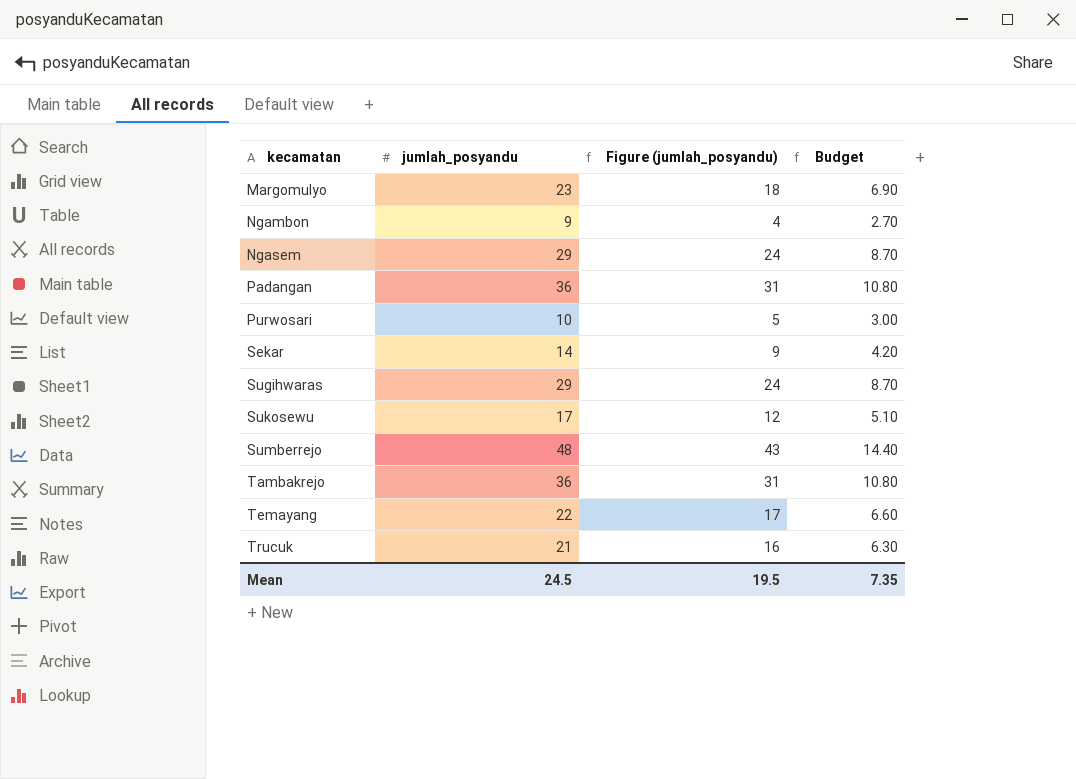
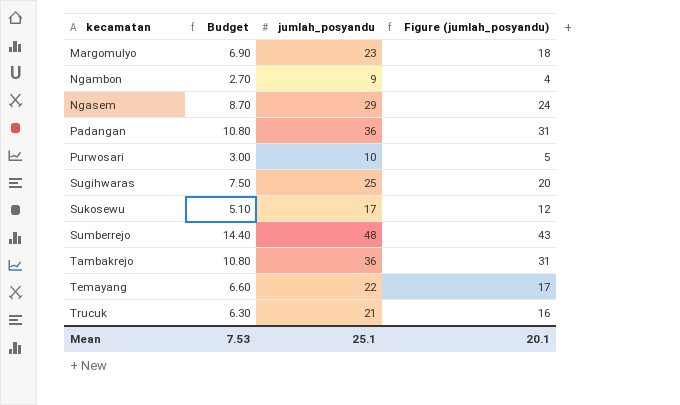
column Budget | position: 4 -> 2
row Sekar: 14 | 9 | 4.20 -> none
Sugihwaras | Budget: 8.70 -> 7.50
Sugihwaras | jumlah_posyandu: 29 -> 25
Sugihwaras | Figure (jumlah_posyandu): 24 -> 20
Mean | Budget: 7.35 -> 7.53
Mean | jumlah_posyandu: 24.5 -> 25.1
Mean | Figure (jumlah_posyandu): 19.5 -> 20.1

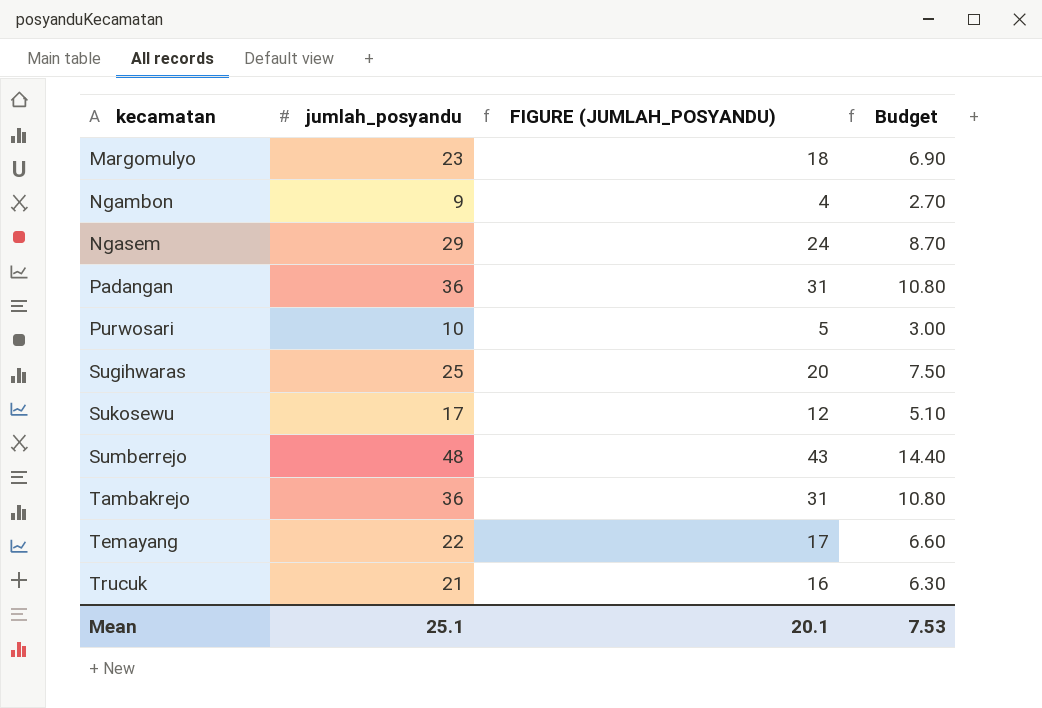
column name: Figure (jumlah_posyandu) -> FIGURE (JUMLAH_POSYANDU)
column Budget | position: 2 -> 4

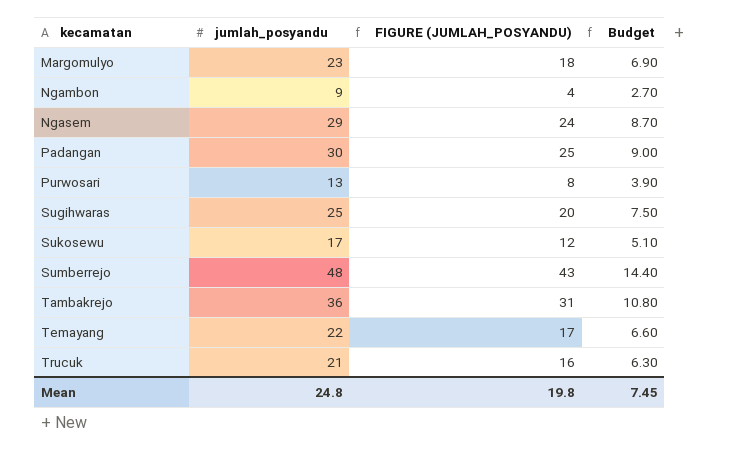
Padangan | jumlah_posyandu: 36 -> 30
Padangan | FIGURE (JUMLAH_POSYANDU): 31 -> 25
Padangan | Budget: 10.80 -> 9.00
Purwosari | jumlah_posyandu: 10 -> 13
Purwosari | FIGURE (JUMLAH_POSYANDU): 5 -> 8
Purwosari | Budget: 3.00 -> 3.90
Mean | jumlah_posyandu: 25.1 -> 24.8
Mean | FIGURE (JUMLAH_POSYANDU): 20.1 -> 19.8
Mean | Budget: 7.53 -> 7.45

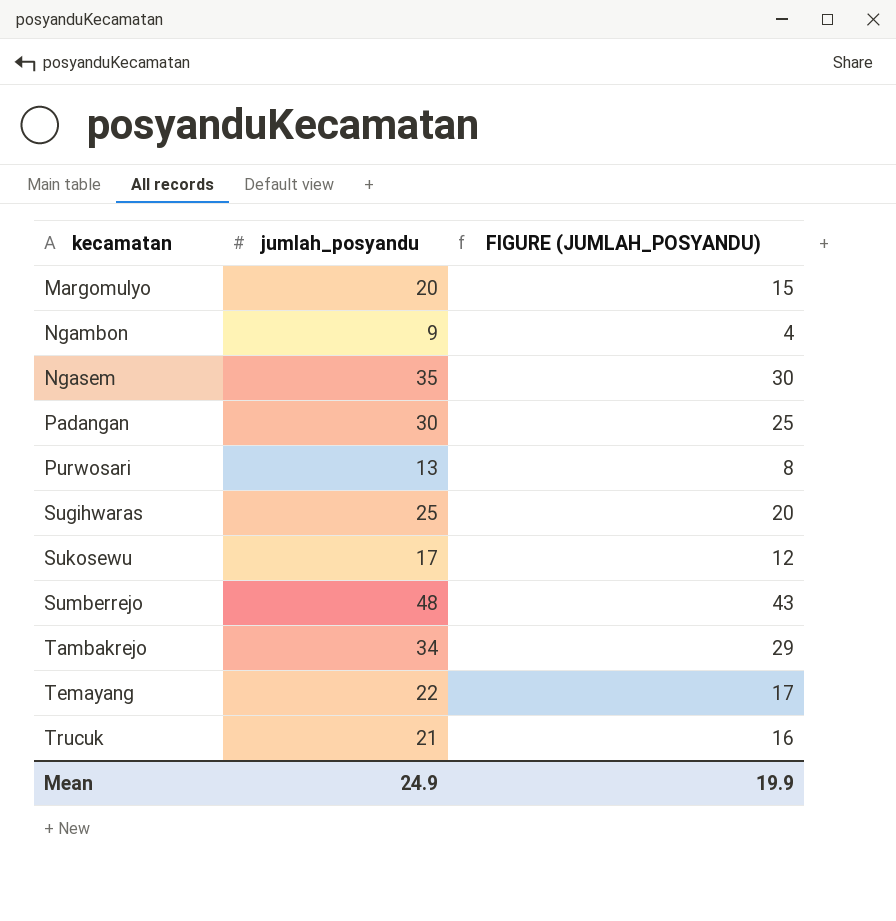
column Budget | formula: [jumlah_posyandu] * 0.3 -> none
Margomulyo | jumlah_posyandu: 23 -> 20
Margomulyo | FIGURE (JUMLAH_POSYANDU): 18 -> 15
Ngasem | jumlah_posyandu: 29 -> 35
Ngasem | FIGURE (JUMLAH_POSYANDU): 24 -> 30
Tambakrejo | jumlah_posyandu: 36 -> 34
Tambakrejo | FIGURE (JUMLAH_POSYANDU): 31 -> 29
Mean | jumlah_posyandu: 24.8 -> 24.9
Mean | FIGURE (JUMLAH_POSYANDU): 19.8 -> 19.9

